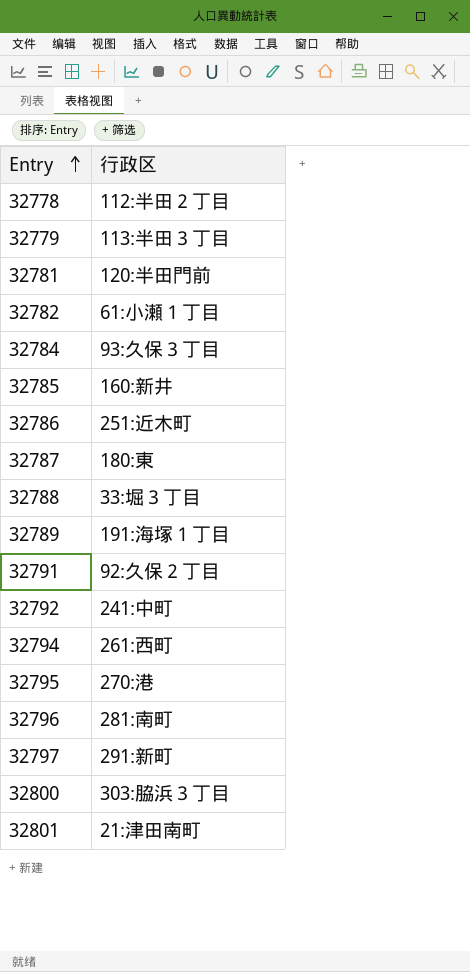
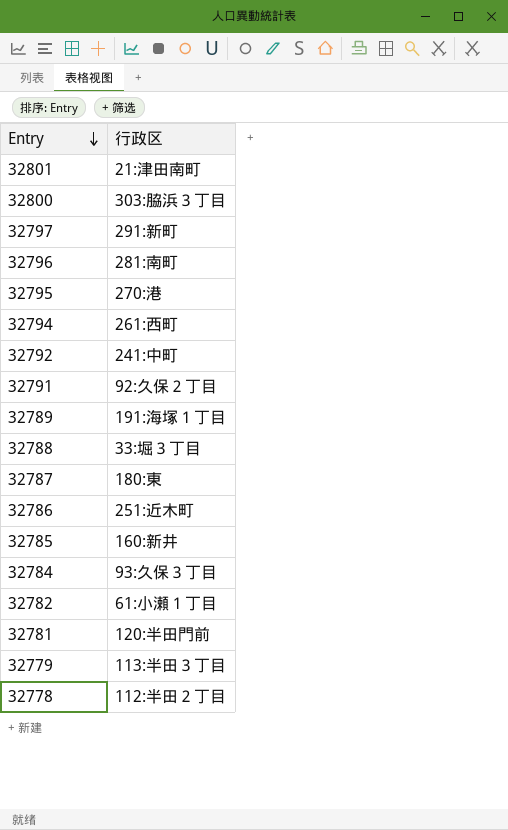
row order: Entry ascending -> Entry descending

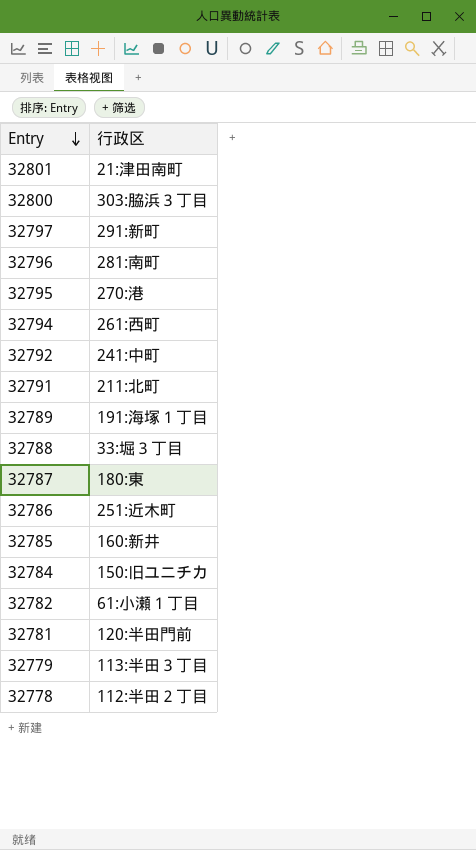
32791 | 行政区: 92:久保２丁目 -> 211:北町
32784 | 行政区: 93:久保３丁目 -> 150:旧ユニチカ

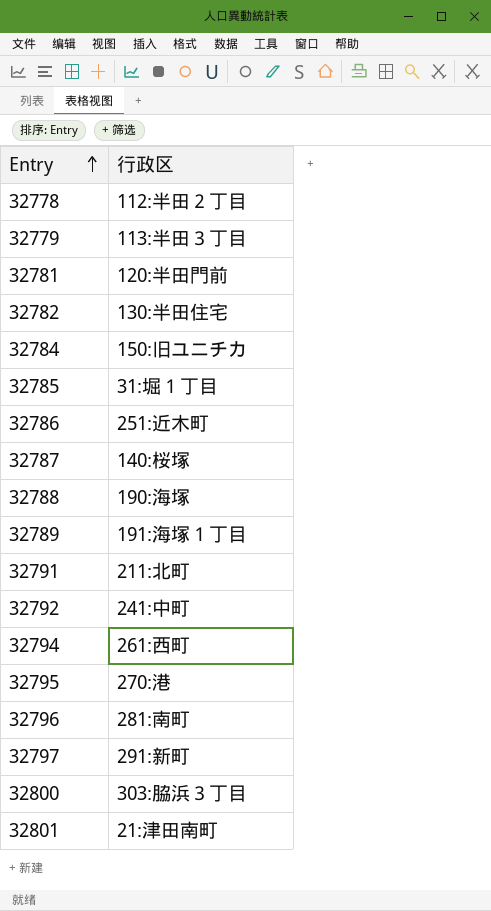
row order: Entry descending -> Entry ascending
32782 | 行政区: 61:小瀬１丁目 -> 130:半田住宅
32785 | 行政区: 160:新井 -> 31:堀１丁目
32787 | 行政区: 180:東 -> 140:桜塚
32788 | 行政区: 33:堀３丁目 -> 190:海塚

